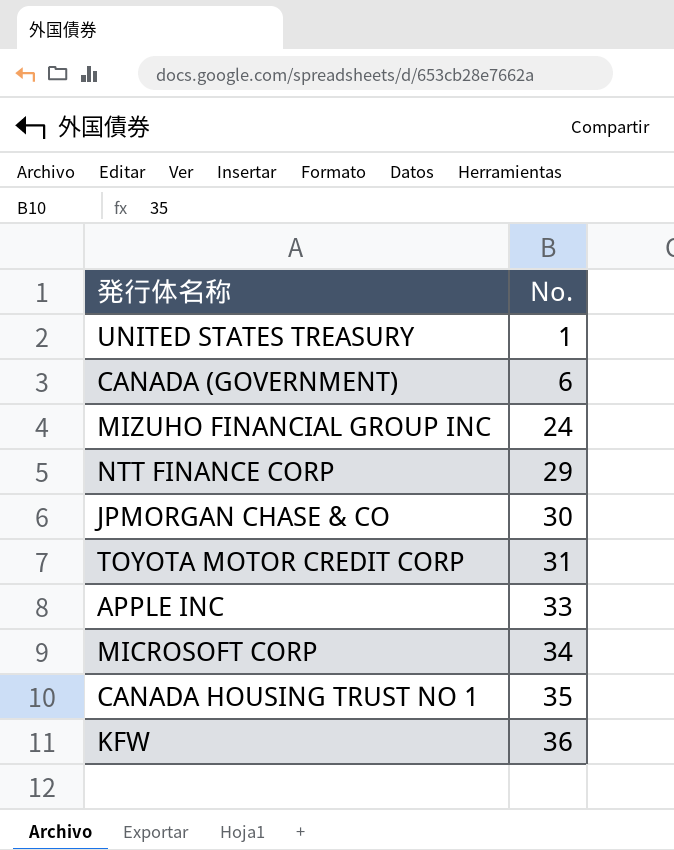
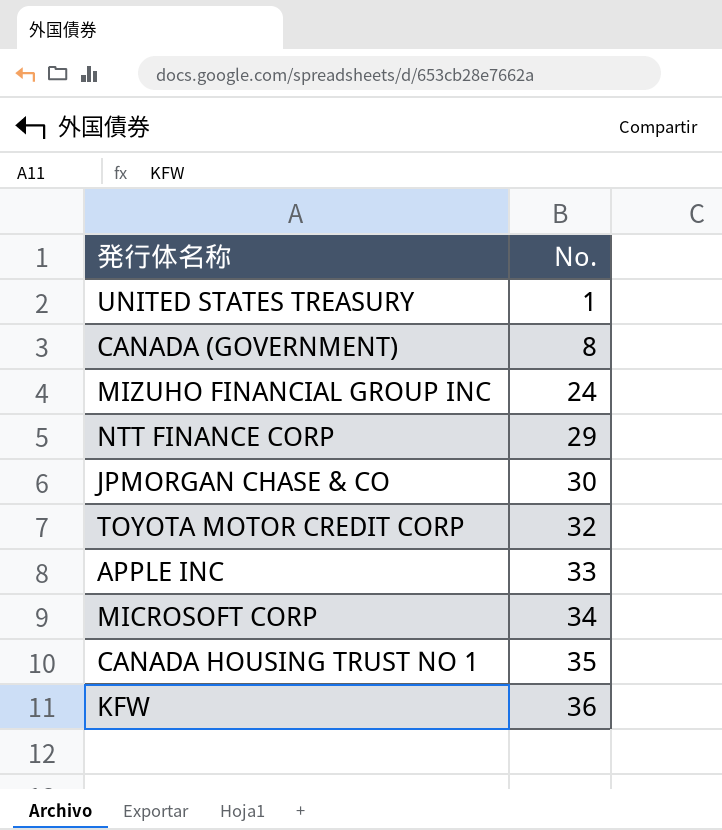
CANADA (GOVERNMENT) | No.: 6 -> 8
TOYOTA MOTOR CREDIT CORP | No.: 31 -> 32

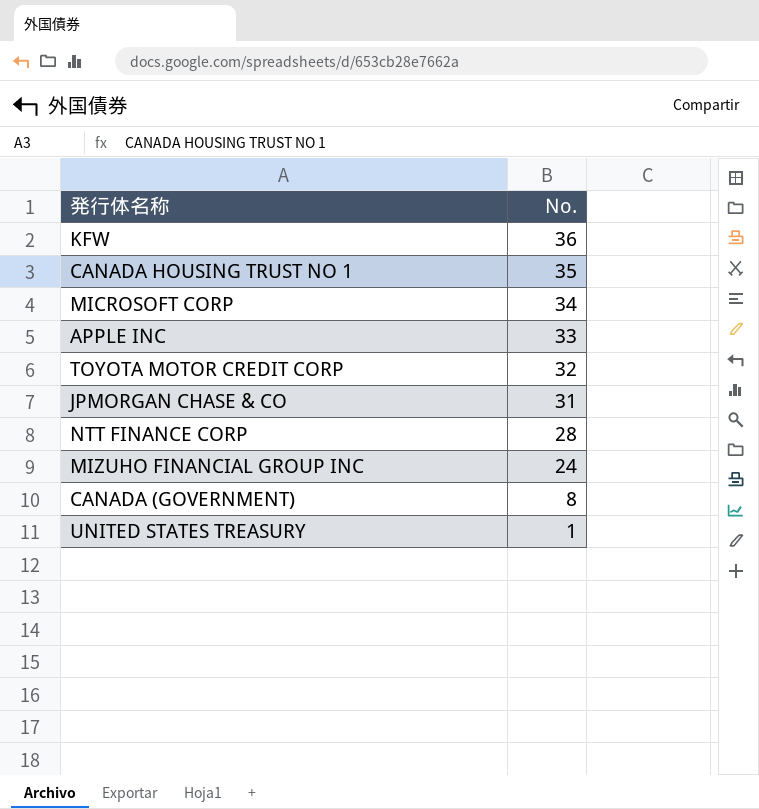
row order: No. ascending -> No. descending
JPMORGAN CHASE & CO | No.: 30 -> 31
NTT FINANCE CORP | No.: 29 -> 28

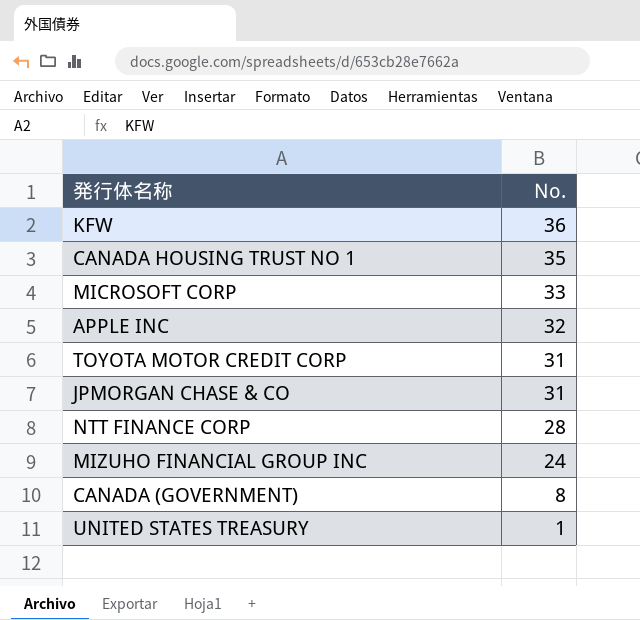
MICROSOFT CORP | No.: 34 -> 33
APPLE INC | No.: 33 -> 32
TOYOTA MOTOR CREDIT CORP | No.: 32 -> 31

